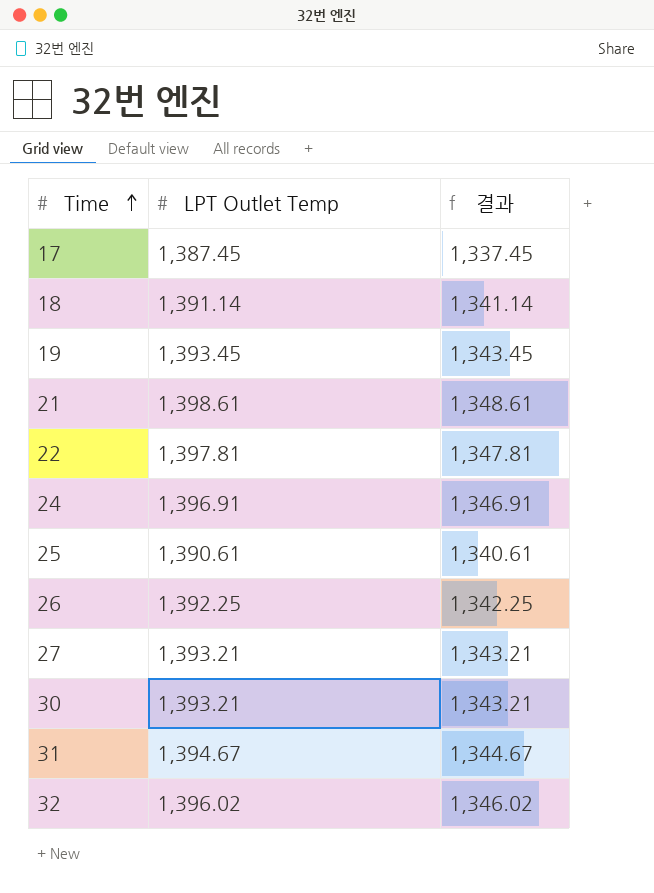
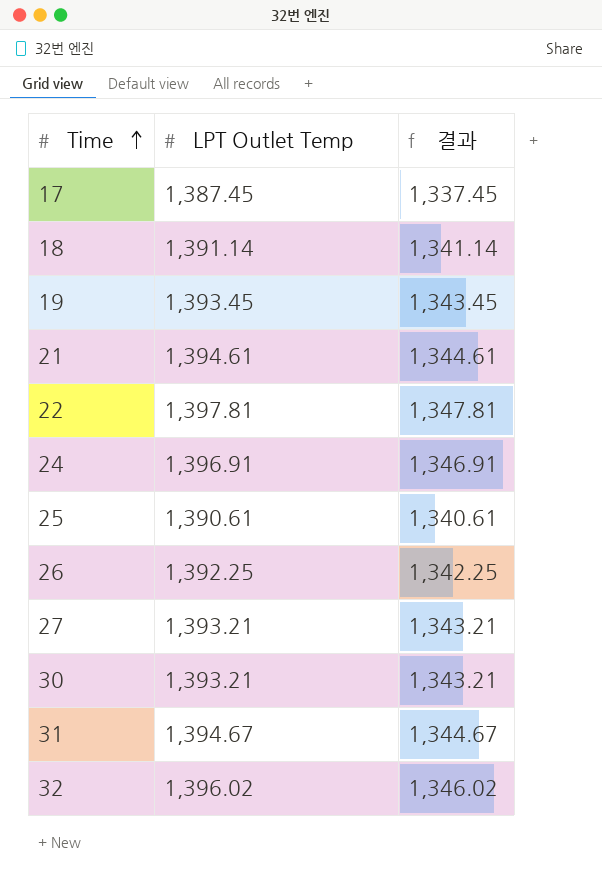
21 | LPT Outlet Temp: 1,398.61 -> 1,394.61
21 | 결과: 1,348.61 -> 1,344.61

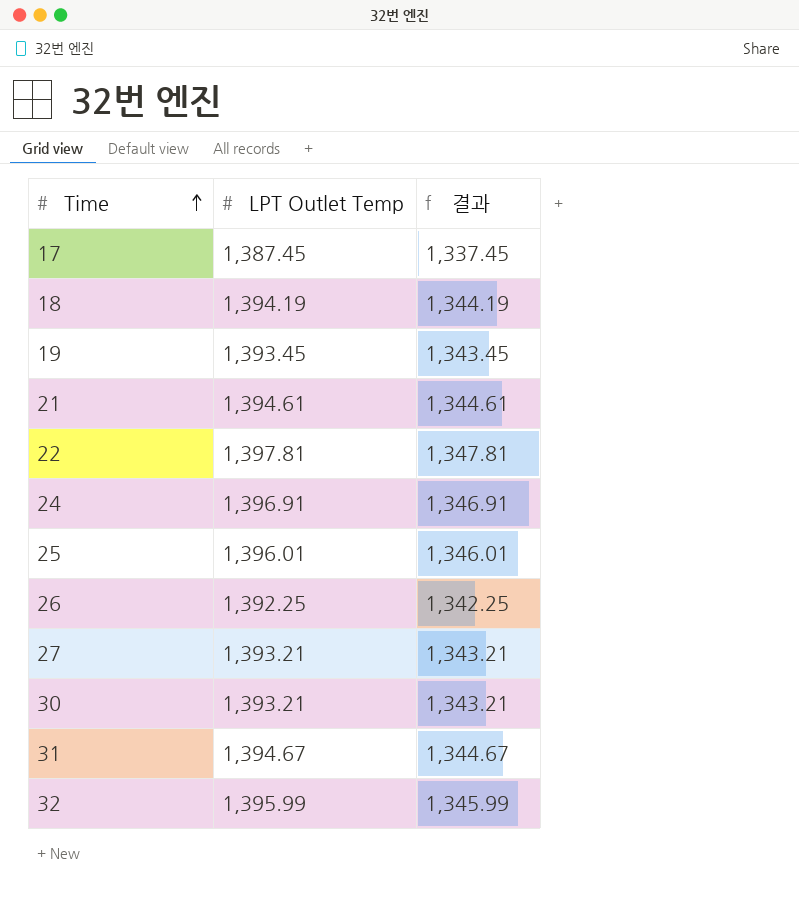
18 | LPT Outlet Temp: 1,391.14 -> 1,394.19
18 | 결과: 1,341.14 -> 1,344.19
25 | LPT Outlet Temp: 1,390.61 -> 1,396.01
25 | 결과: 1,340.61 -> 1,346.01
32 | LPT Outlet Temp: 1,396.02 -> 1,395.99
32 | 결과: 1,346.02 -> 1,345.99

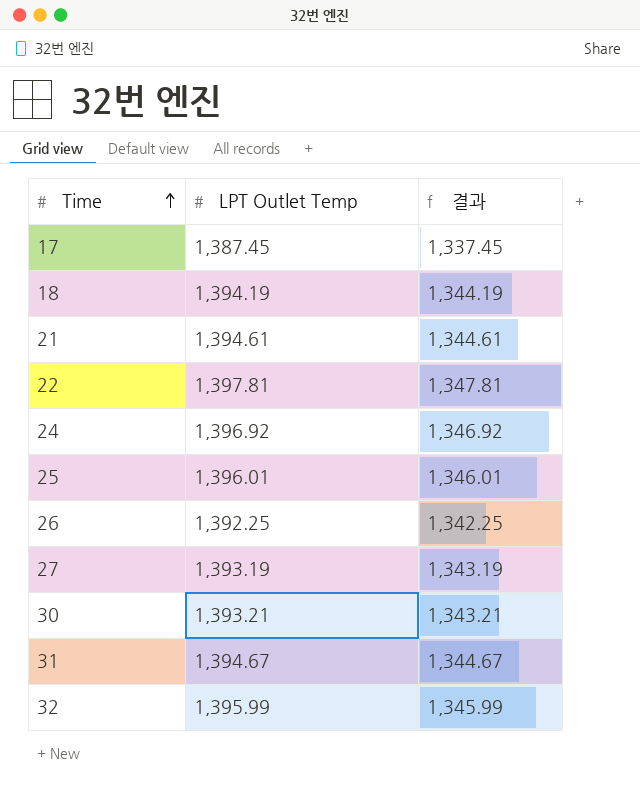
row 19: 1,393.45 | 1,343.45 -> none
24 | LPT Outlet Temp: 1,396.91 -> 1,396.92
24 | 결과: 1,346.91 -> 1,346.92
27 | LPT Outlet Temp: 1,393.21 -> 1,393.19
27 | 결과: 1,343.21 -> 1,343.19

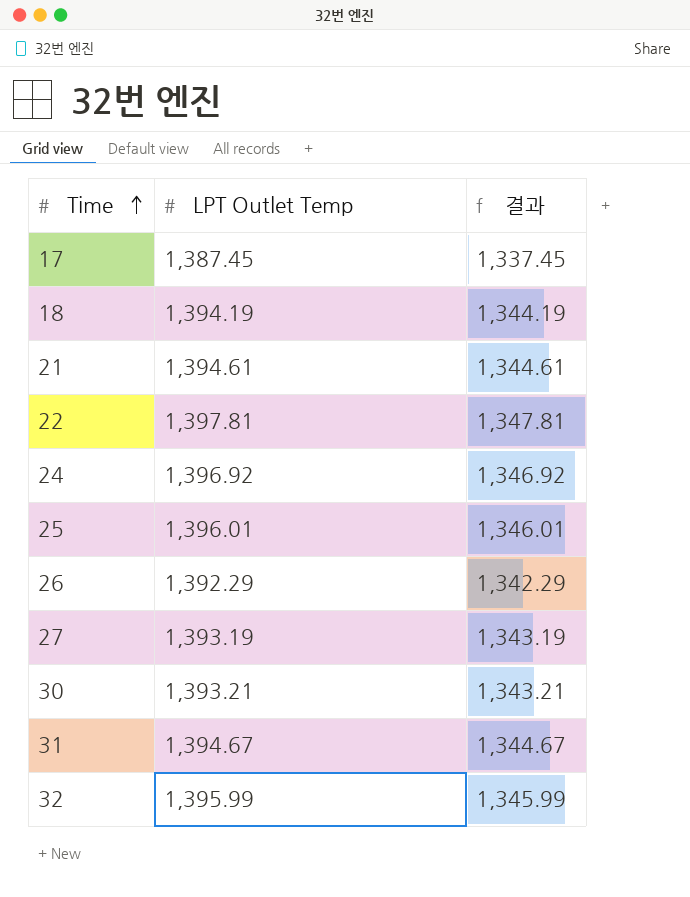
26 | LPT Outlet Temp: 1,392.25 -> 1,392.29
26 | 결과: 1,342.25 -> 1,342.29

